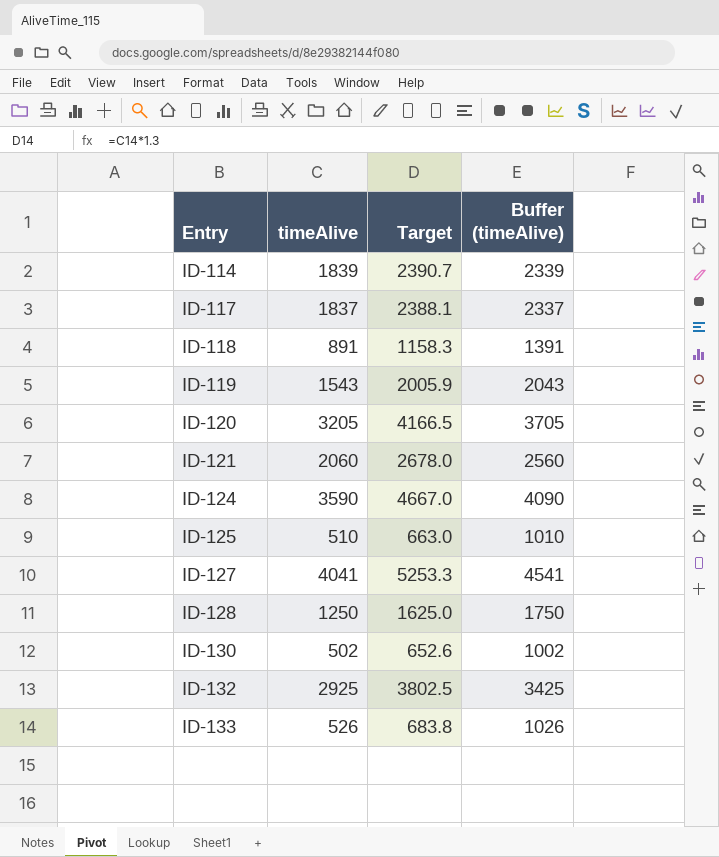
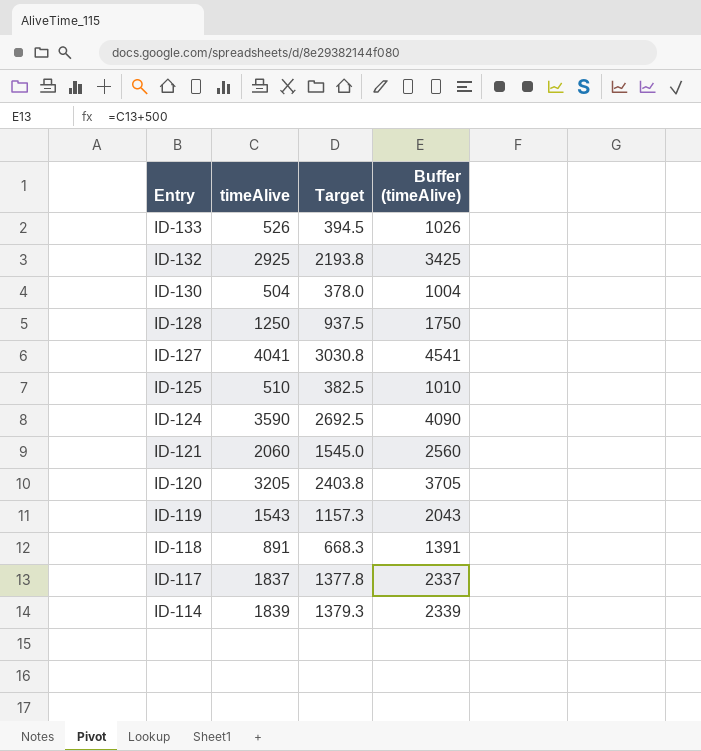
row order: Entry ascending -> Entry descending
column Target | formula: [timeAlive] * 1.3 -> [timeAlive] * 0.75
ID-130 | timeAlive: 502 -> 504
ID-130 | Buffer (timeAlive): 1002 -> 1004

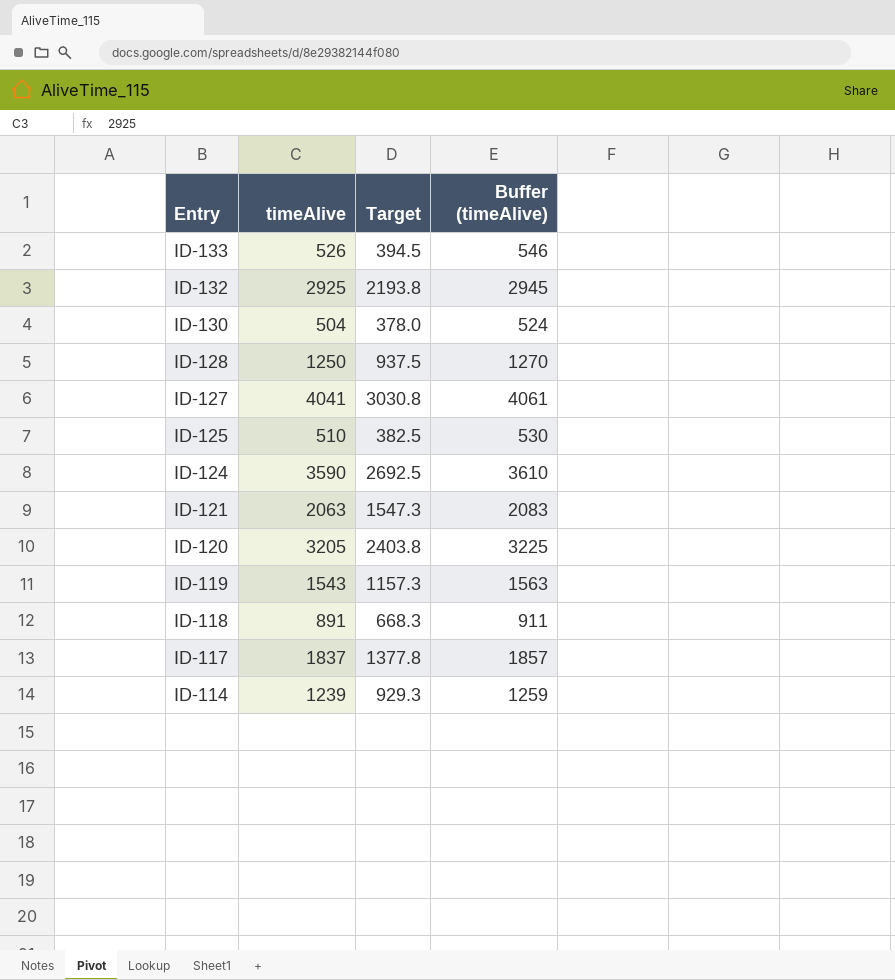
column Buffer (timeAlive) | formula: [timeAlive] + 500 -> [timeAlive] + 20
ID-121 | timeAlive: 2060 -> 2063
ID-121 | Target: 1545.0 -> 1547.3
ID-114 | timeAlive: 1839 -> 1239
ID-114 | Target: 1379.3 -> 929.3

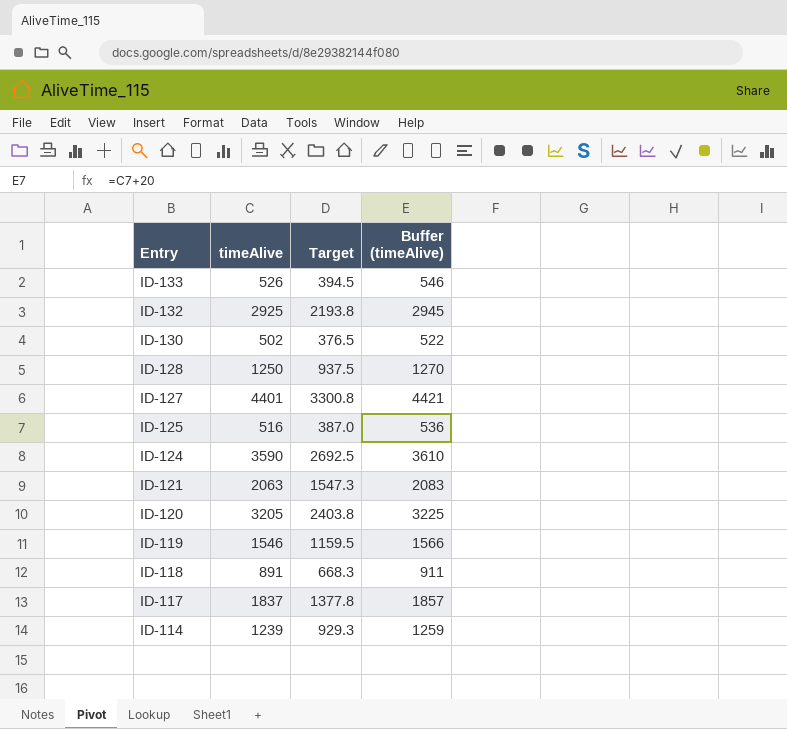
ID-130 | timeAlive: 504 -> 502
ID-130 | Target: 378.0 -> 376.5
ID-130 | Buffer (timeAlive): 524 -> 522
ID-127 | timeAlive: 4041 -> 4401
ID-127 | Target: 3030.8 -> 3300.8
ID-127 | Buffer (timeAlive): 4061 -> 4421
ID-125 | timeAlive: 510 -> 516
ID-125 | Target: 382.5 -> 387.0
ID-125 | Buffer (timeAlive): 530 -> 536
ID-119 | timeAlive: 1543 -> 1546
ID-119 | Target: 1157.3 -> 1159.5
ID-119 | Buffer (timeAlive): 1563 -> 1566

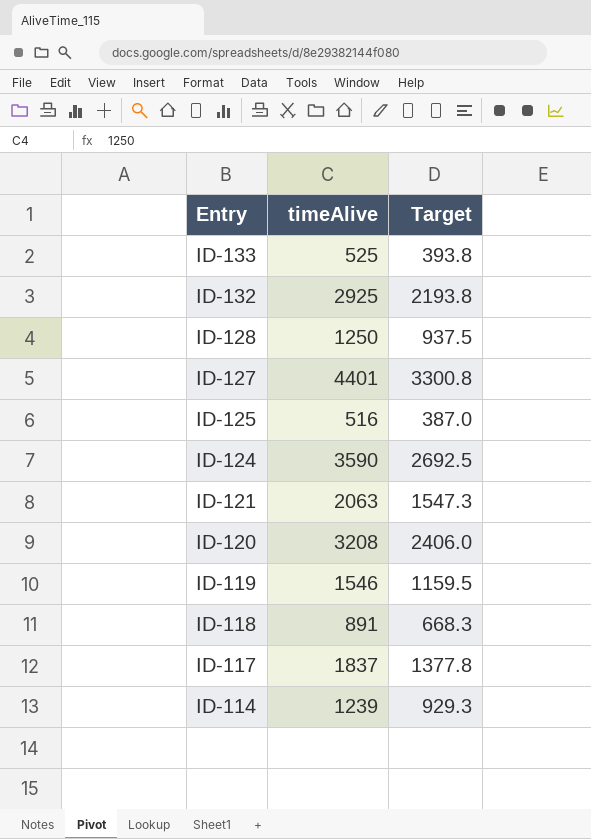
column Buffer (timeAlive) | formula: [timeAlive] + 20 -> none
row ID-130: 502 | 376.5 | 522 -> none
ID-133 | timeAlive: 526 -> 525
ID-133 | Target: 394.5 -> 393.8
ID-120 | timeAlive: 3205 -> 3208
ID-120 | Target: 2403.8 -> 2406.0

